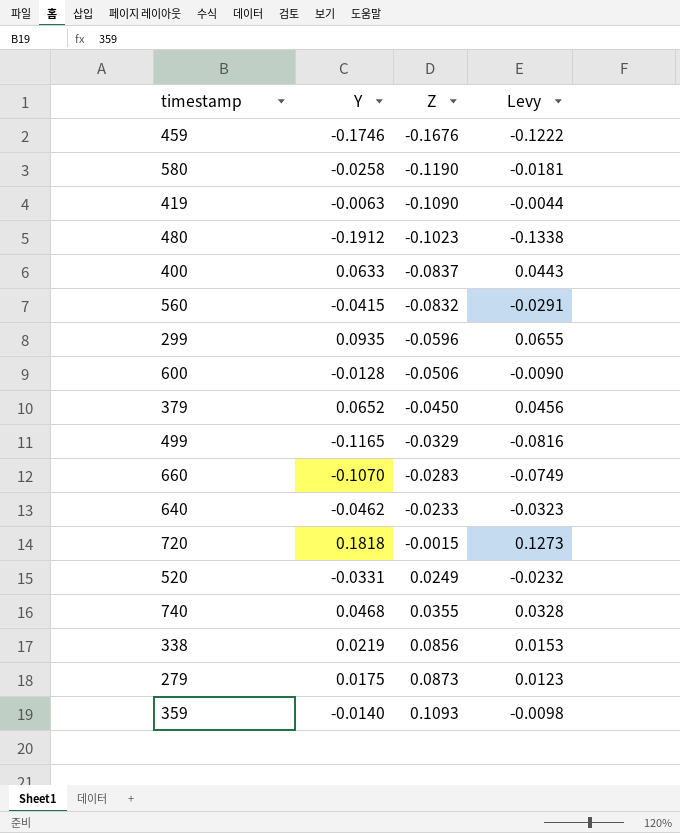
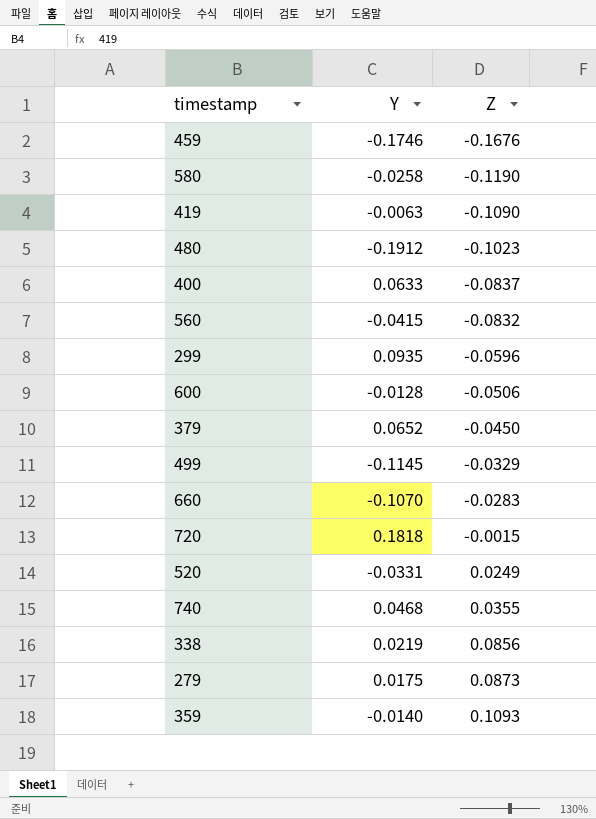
column Levy | formula: [Y] * 0.7 -> none
row 640: -0.0462 | -0.0233 | -0.0323 -> none
499 | Y: -0.1165 -> -0.1145

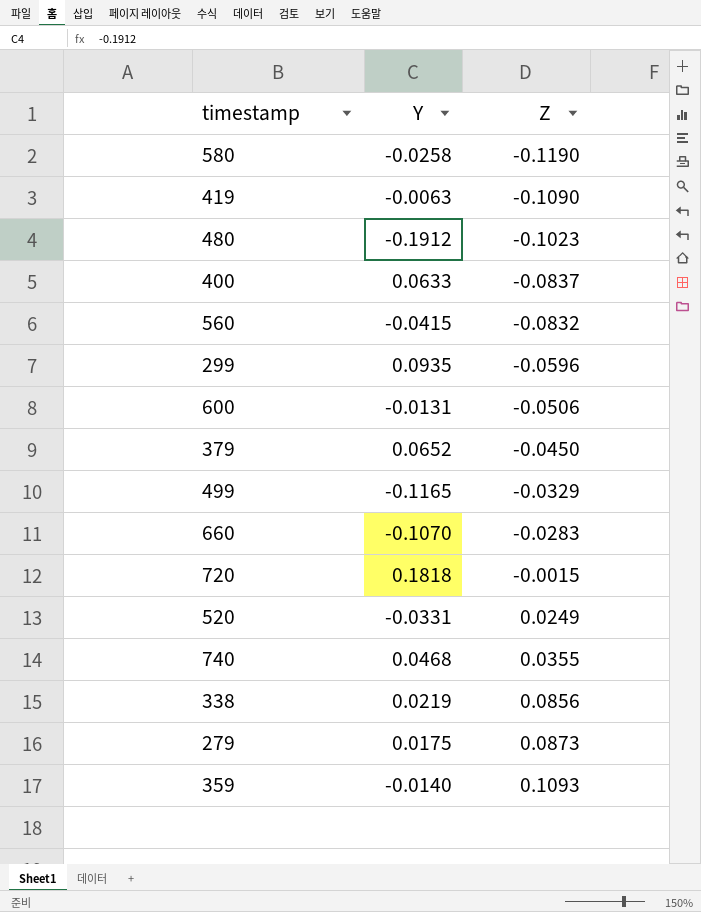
row 459: -0.1746 | -0.1676 -> none
600 | Y: -0.0128 -> -0.0131
499 | Y: -0.1145 -> -0.1165

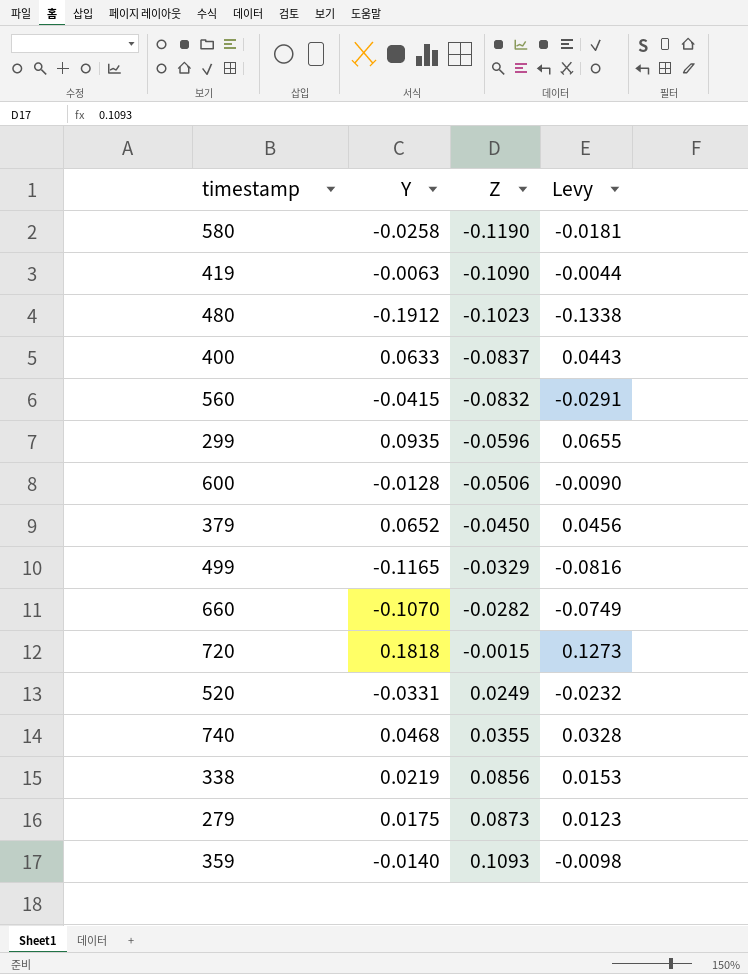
column Levy | formula: none -> [Y] * 0.7
600 | Y: -0.0131 -> -0.0128
660 | Z: -0.0283 -> -0.0282

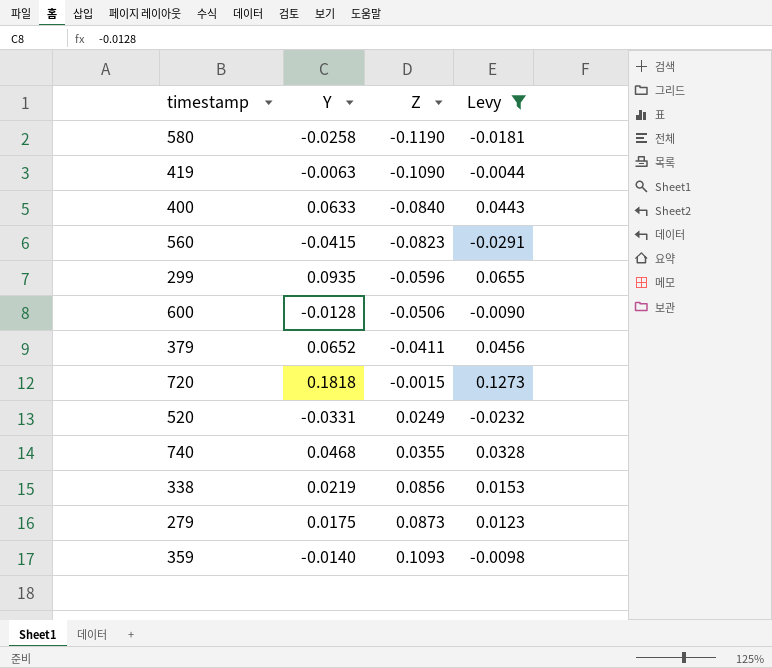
filter: none -> Levy >= -0.0291
400 | Z: -0.0837 -> -0.0840
560 | Z: -0.0832 -> -0.0823
379 | Z: -0.0450 -> -0.0411

